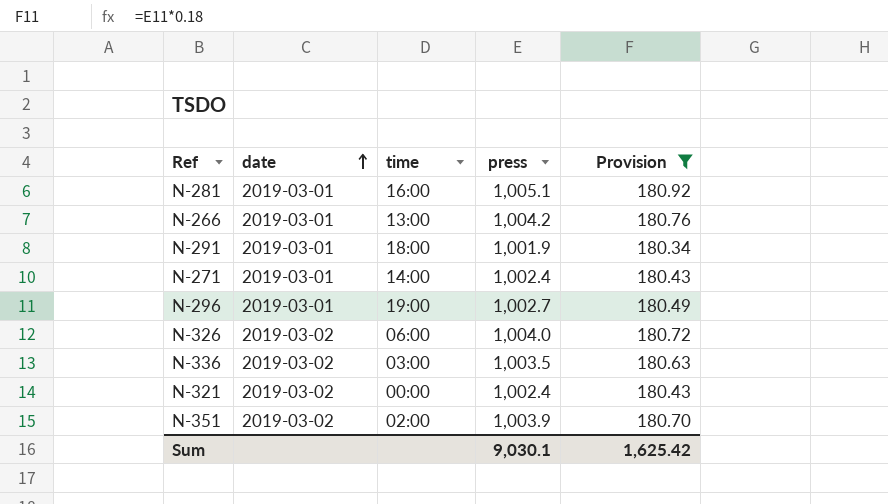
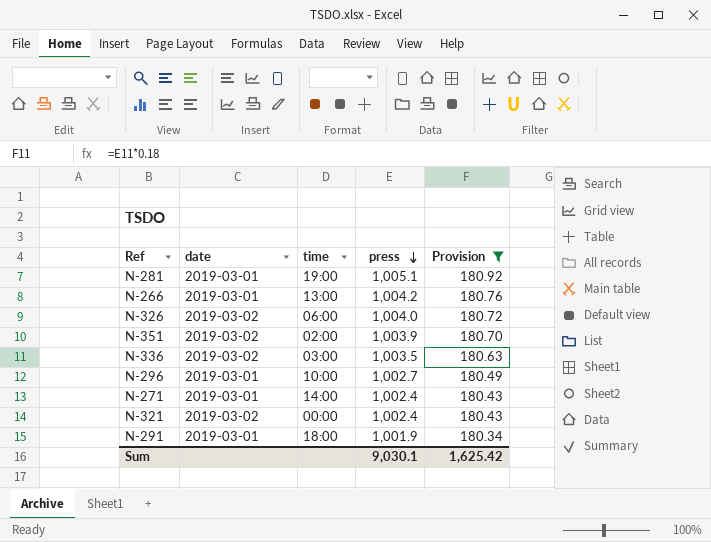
row order: date ascending -> press descending
N-281 | time: 16:00 -> 19:00
N-296 | time: 19:00 -> 10:00

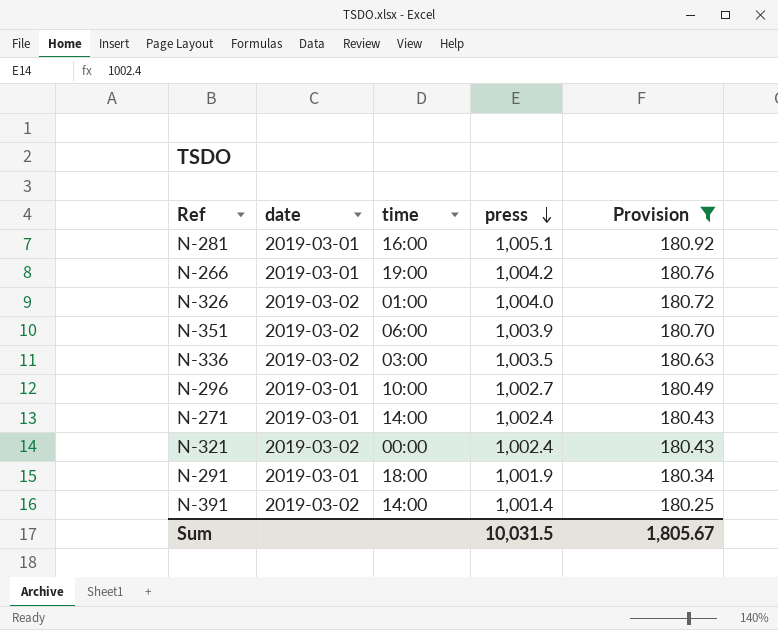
N-281 | time: 19:00 -> 16:00
N-266 | time: 13:00 -> 19:00
N-326 | time: 06:00 -> 01:00
N-351 | time: 02:00 -> 06:00
row N-391: none -> 2019-03-02 | 14:00 | 1,001.4 | 180.25
Sum | press: 9,030.1 -> 10,031.5
Sum | Provision: 1,625.42 -> 1,805.67

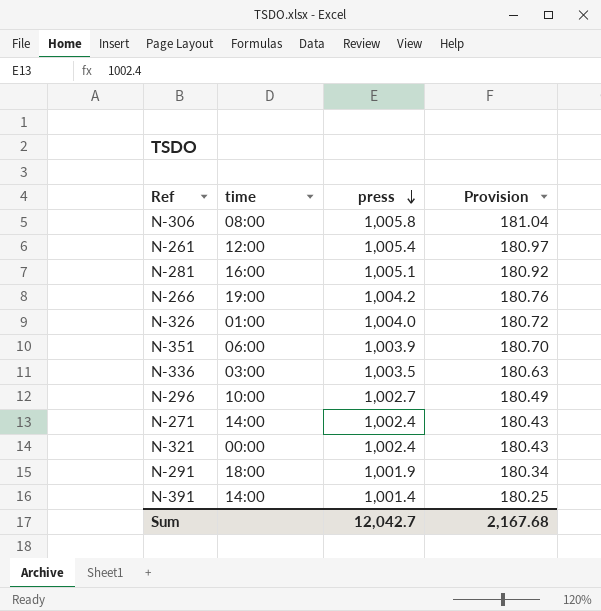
filter: Provision <= 180.92 -> none
column date | position: 2 -> none
Sum | press: 10,031.5 -> 12,042.7
Sum | Provision: 1,805.67 -> 2,167.68

